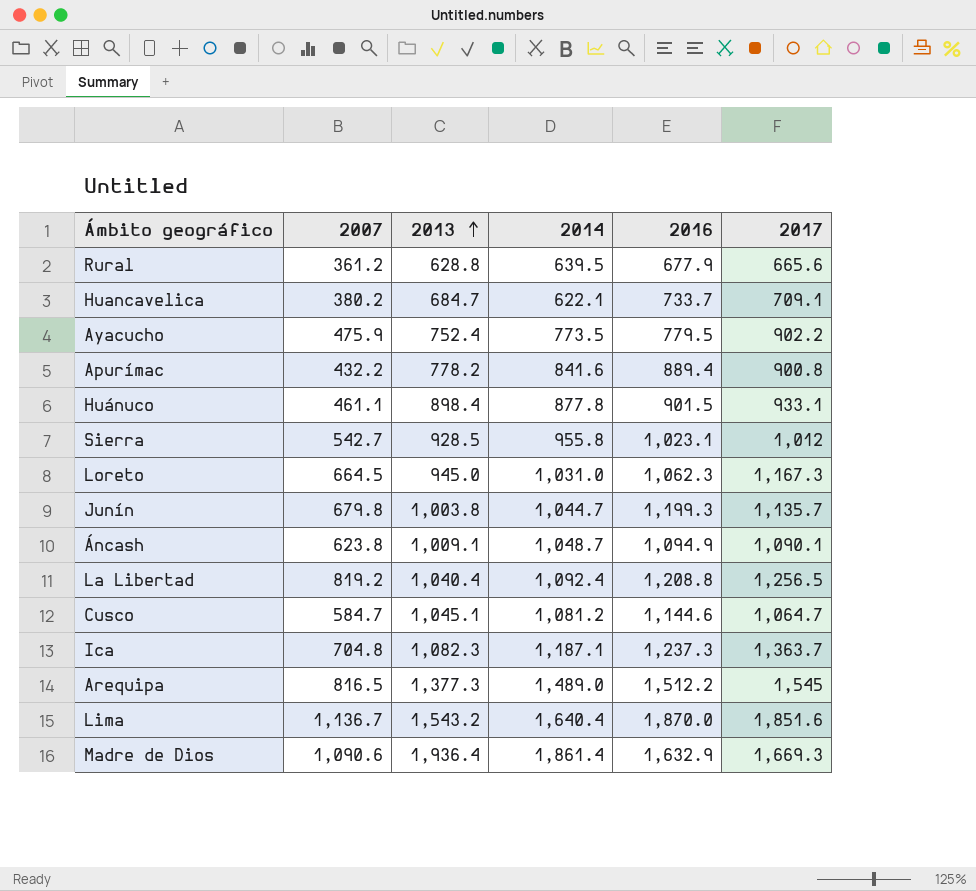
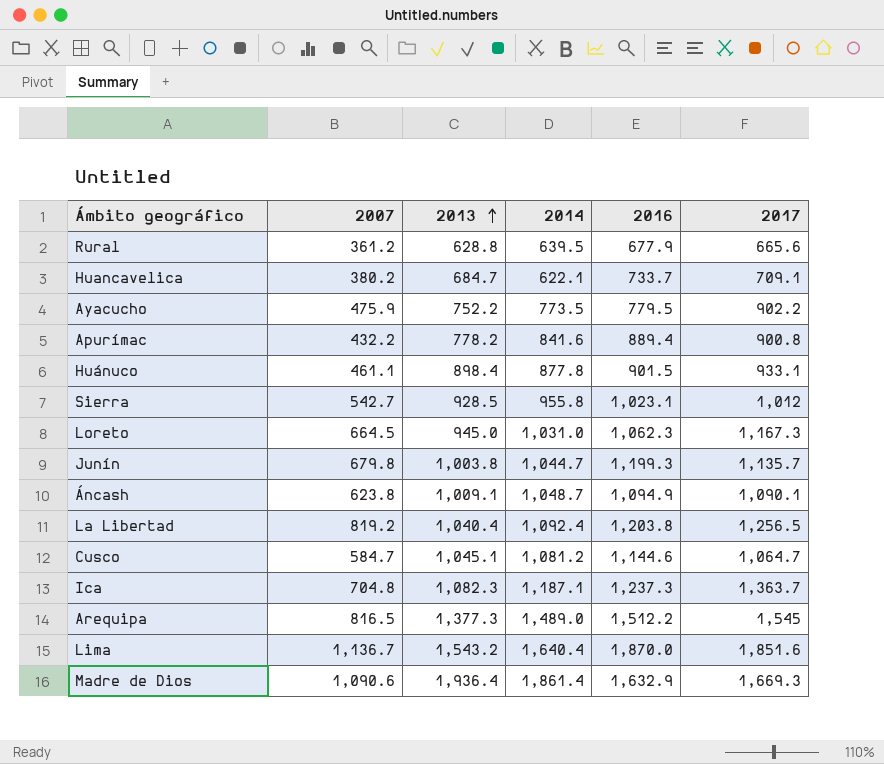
Ayacucho | 2013: 752.4 -> 752.2
La Libertad | 2016: 1,208.8 -> 1,203.8

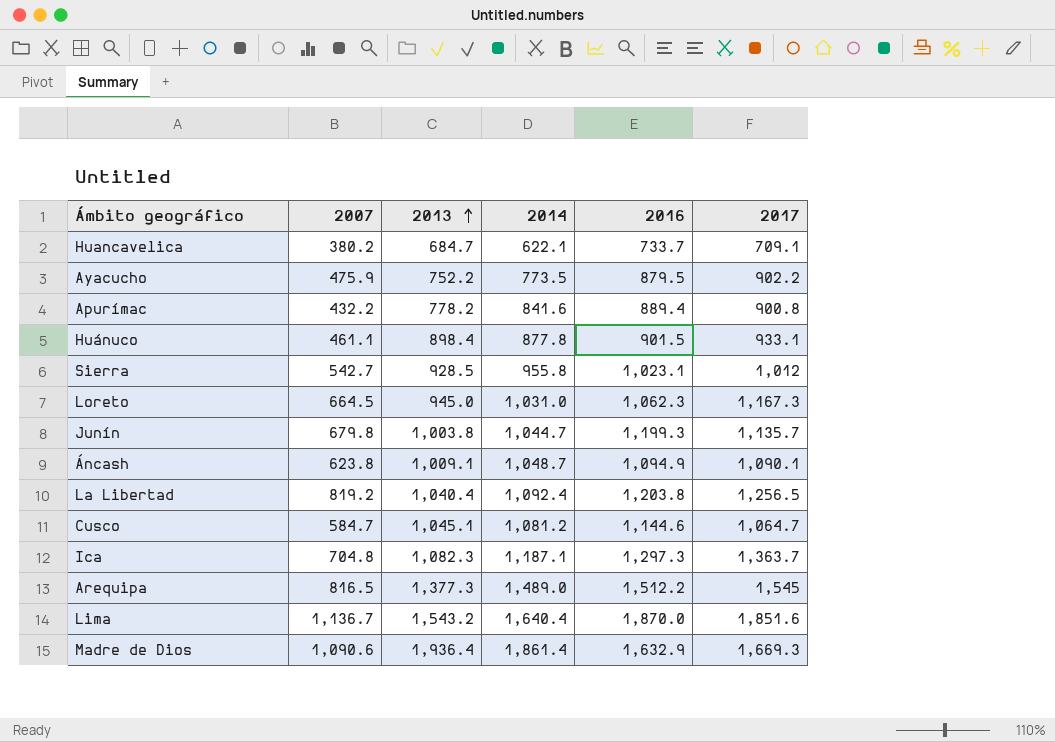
row Rural: 361.2 | 628.8 | 639.5 | 677.9 | 665.6 -> none
Ayacucho | 2016: 779.5 -> 879.5
Ica | 2016: 1,237.3 -> 1,297.3

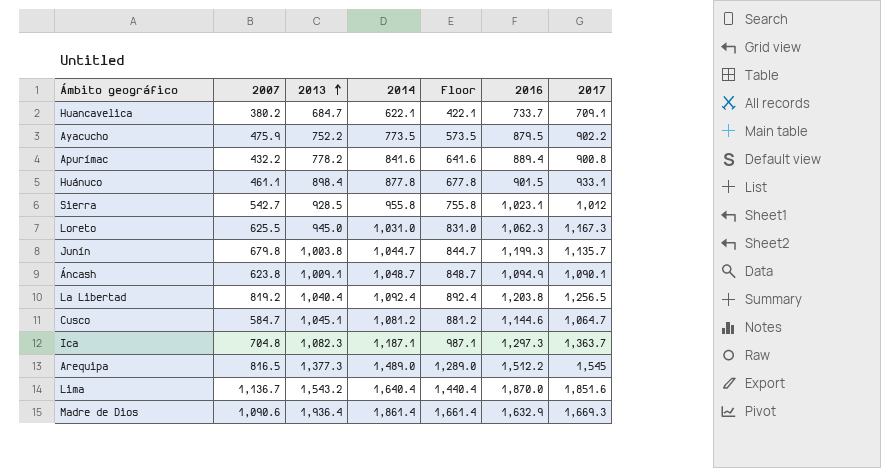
column Floor | formula: none -> [2014] - 200
Loreto | 2007: 664.5 -> 625.5

